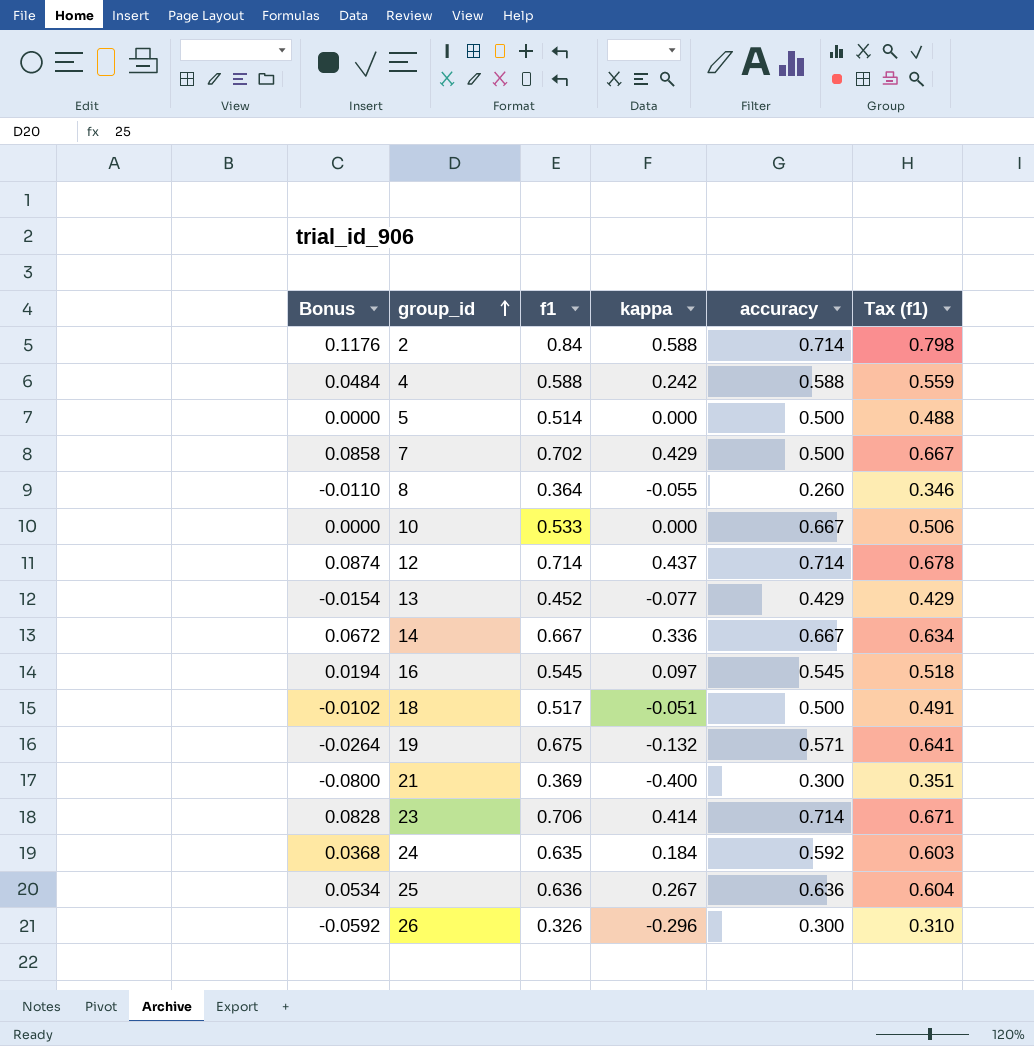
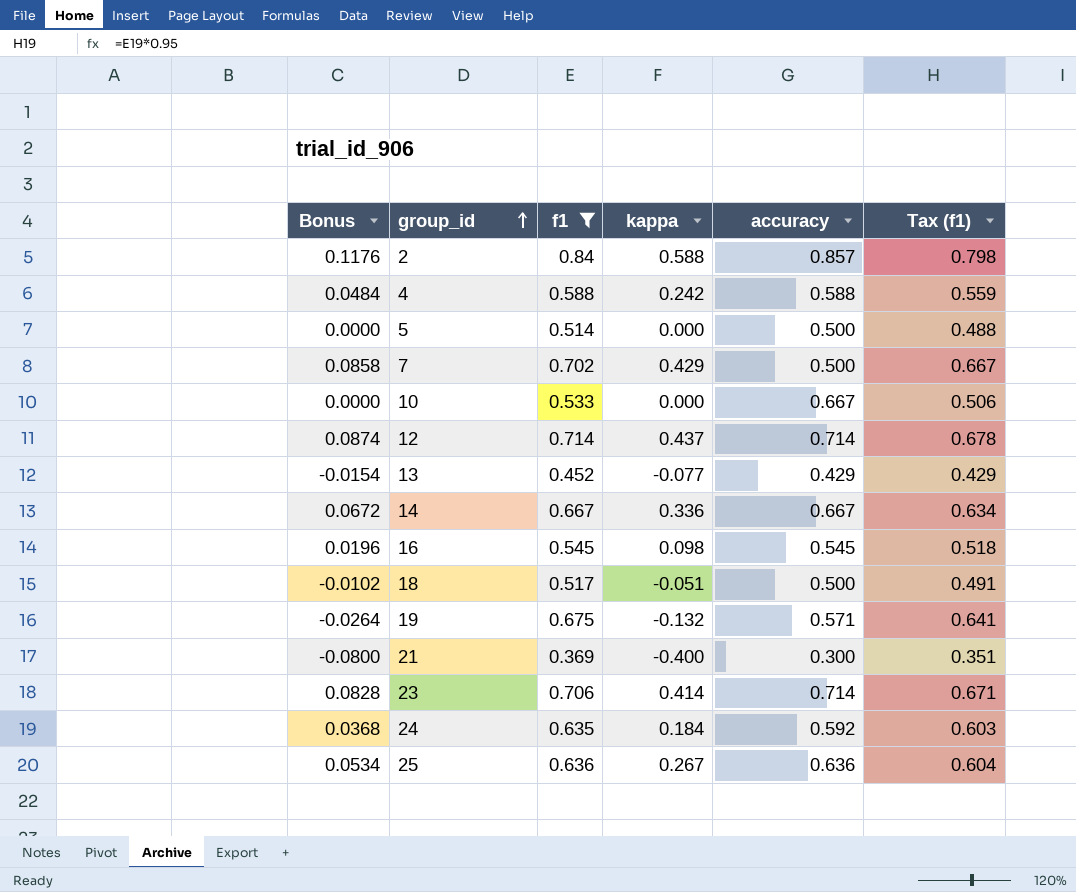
filter: none -> f1 >= 0.369
2 | accuracy: 0.714 -> 0.857
16 | Bonus: 0.0194 -> 0.0196
16 | kappa: 0.097 -> 0.098

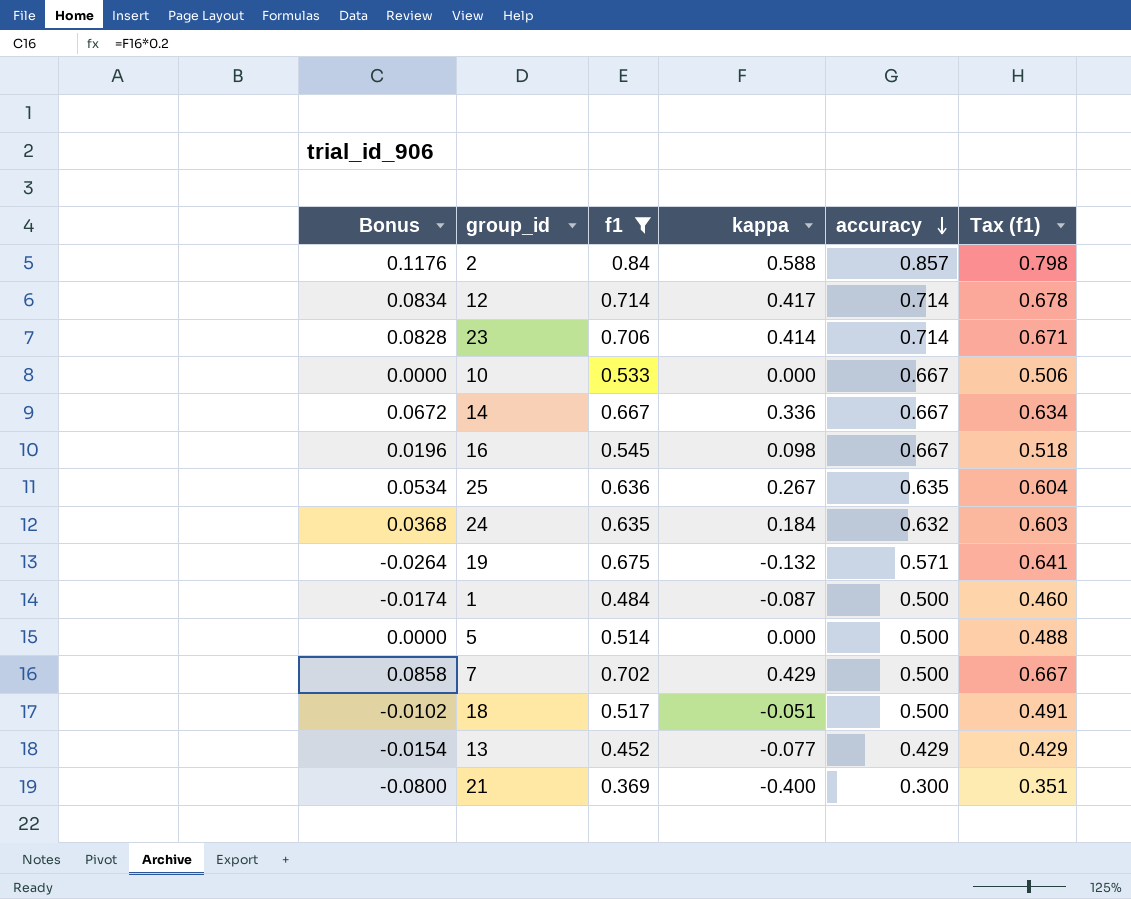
row order: group_id ascending -> accuracy descending
row 4: 0.0484 | 0.588 | 0.242 | 0.588 | 0.559 -> none
12 | Bonus: 0.0874 -> 0.0834
12 | kappa: 0.437 -> 0.417
16 | accuracy: 0.545 -> 0.667
25 | accuracy: 0.636 -> 0.635
24 | accuracy: 0.592 -> 0.632
row 1: none -> -0.0174 | 0.484 | -0.087 | 0.500 | 0.460

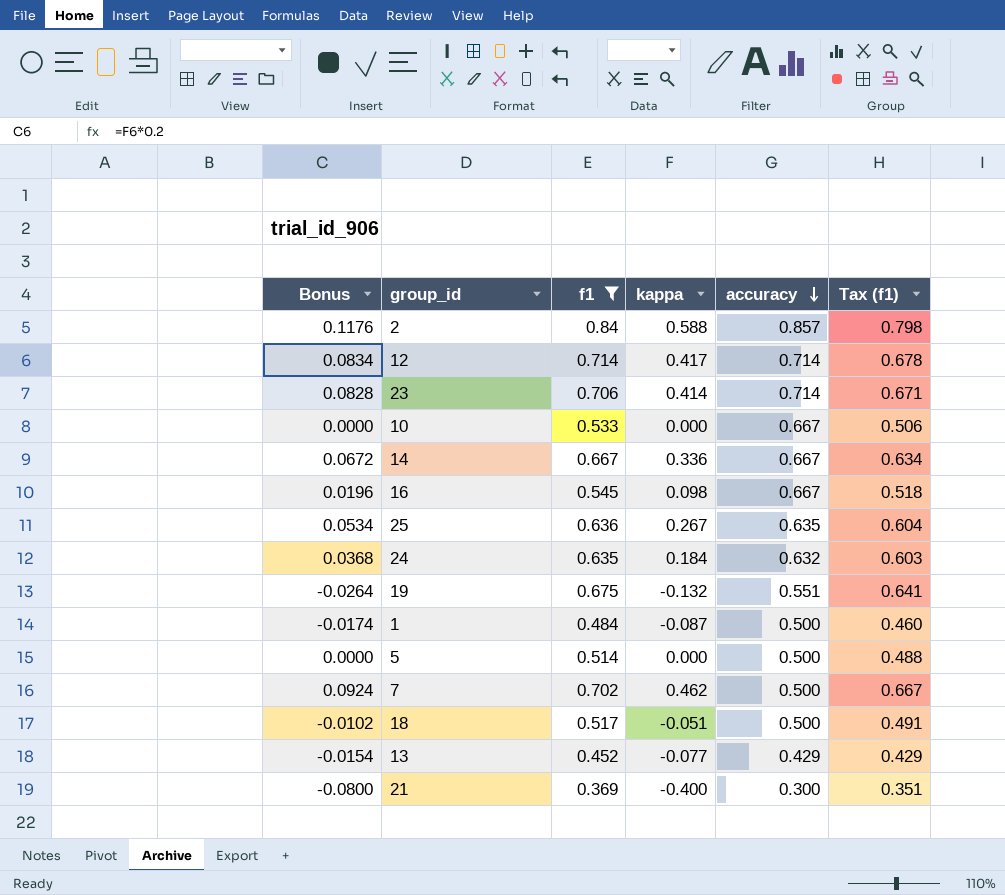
19 | accuracy: 0.571 -> 0.551
7 | Bonus: 0.0858 -> 0.0924
7 | kappa: 0.429 -> 0.462

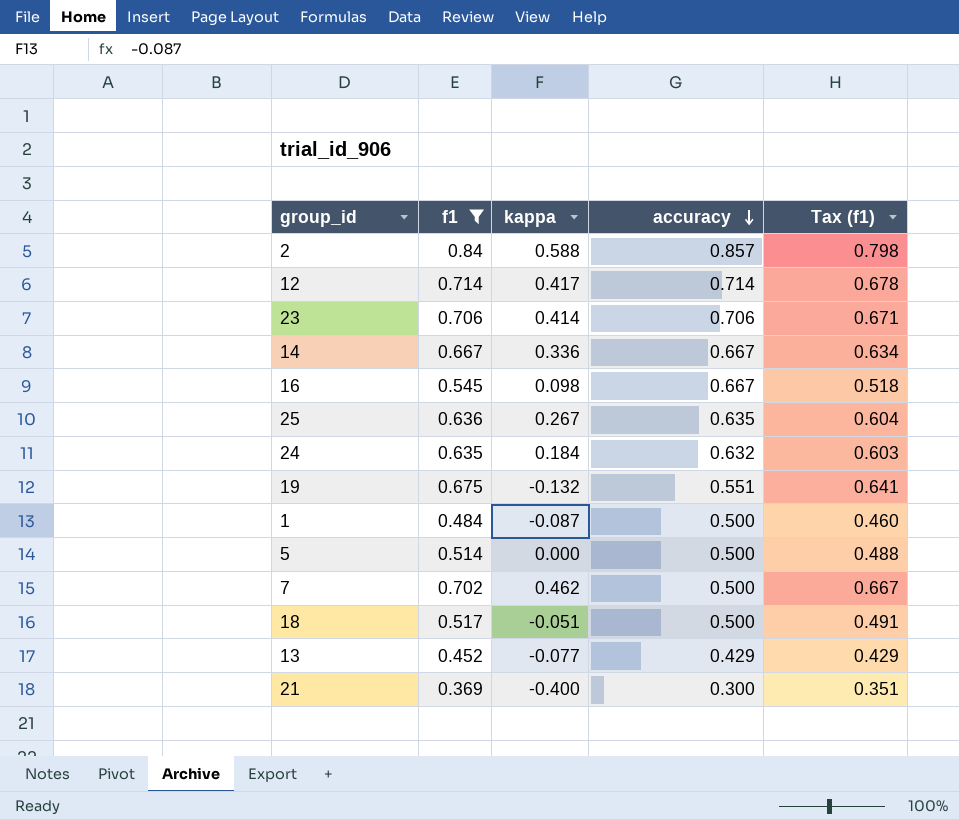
column Bonus | formula: [kappa] * 0.2 -> none
row 10: 0.0000 | 0.533 | 0.000 | 0.667 | 0.506 -> none
23 | accuracy: 0.714 -> 0.706

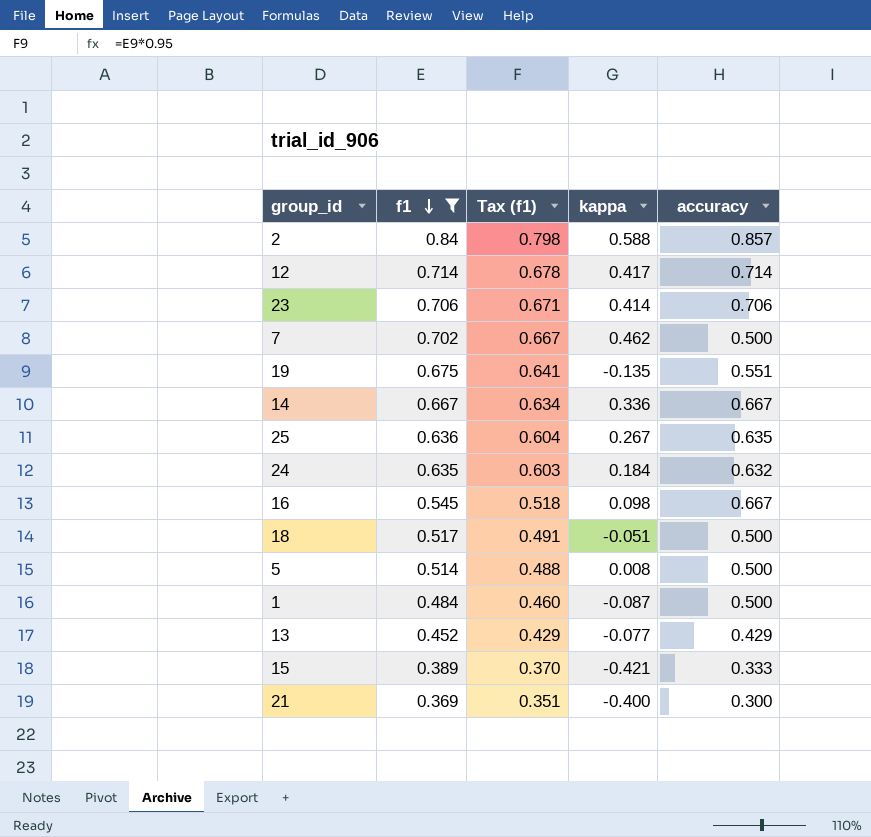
row order: accuracy descending -> f1 descending
column Tax (f1) | position: 5 -> 3
19 | kappa: -0.132 -> -0.135
5 | kappa: 0.000 -> 0.008
row 15: none -> 0.389 | 0.370 | -0.421 | 0.333

